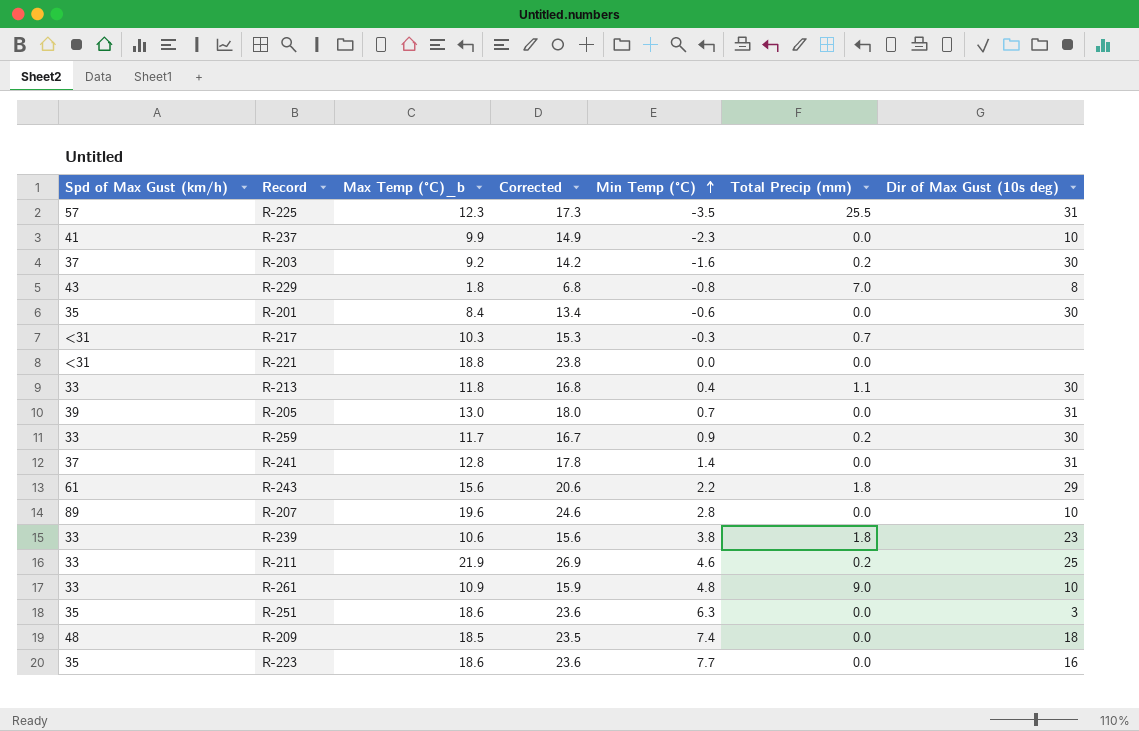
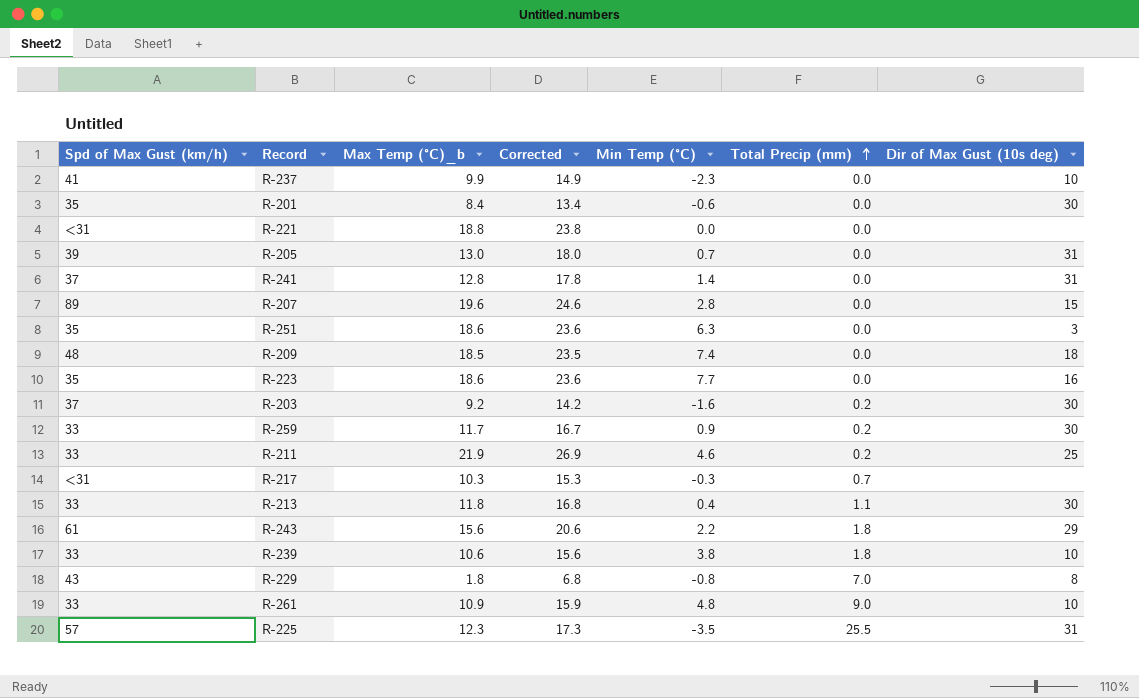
row order: Min Temp (°C) ascending -> Total Precip (mm) ascending
R-207 | Dir of Max Gust (10s deg): 10 -> 15
R-239 | Dir of Max Gust (10s deg): 23 -> 10

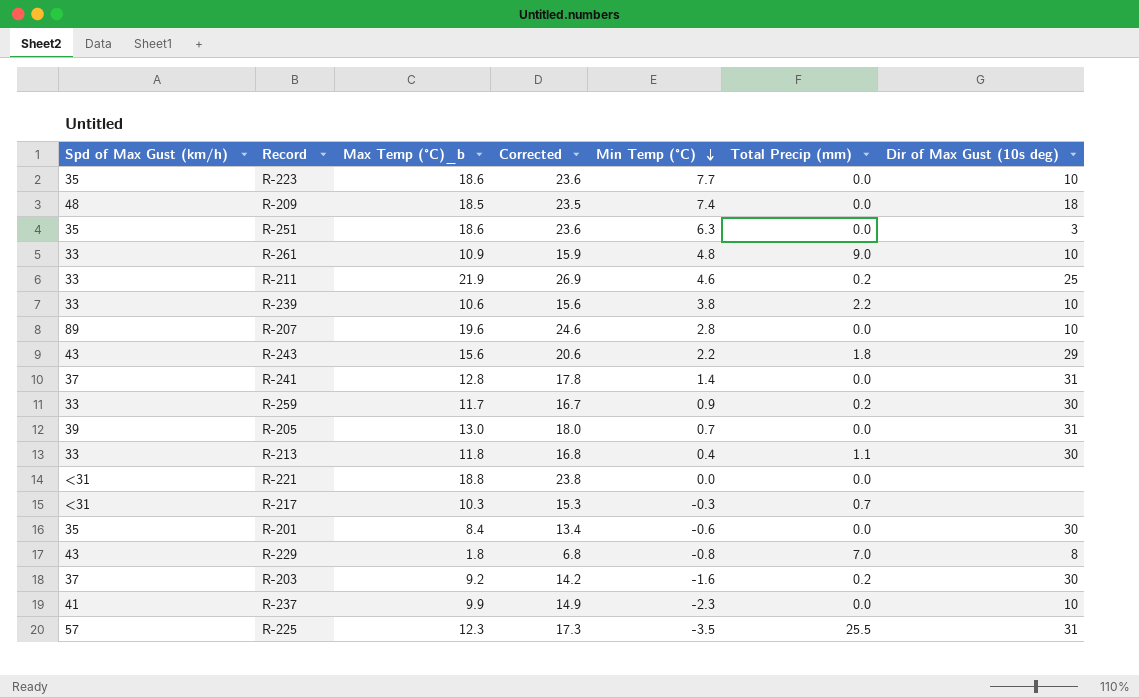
row order: Total Precip (mm) ascending -> Min Temp (°C) descending
R-223 | Dir of Max Gust (10s deg): 16 -> 10
R-239 | Total Precip (mm): 1.8 -> 2.2
R-207 | Dir of Max Gust (10s deg): 15 -> 10
R-243 | Spd of Max Gust (km/h): 61 -> 43

